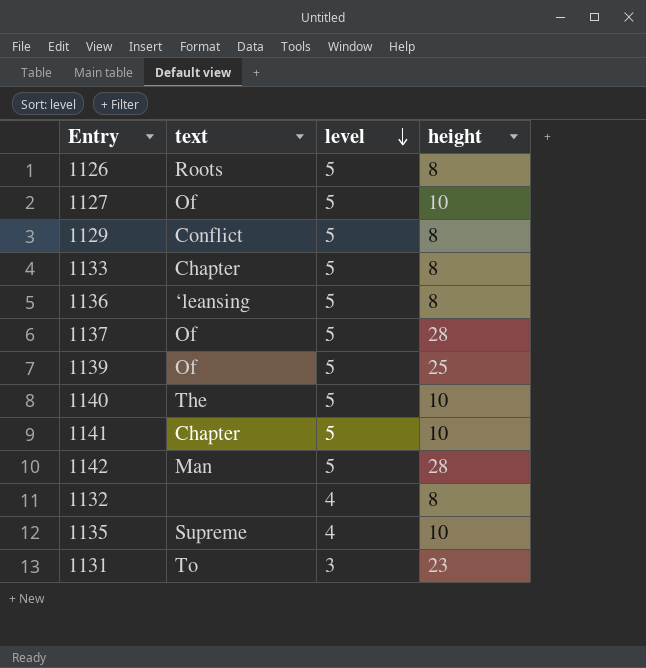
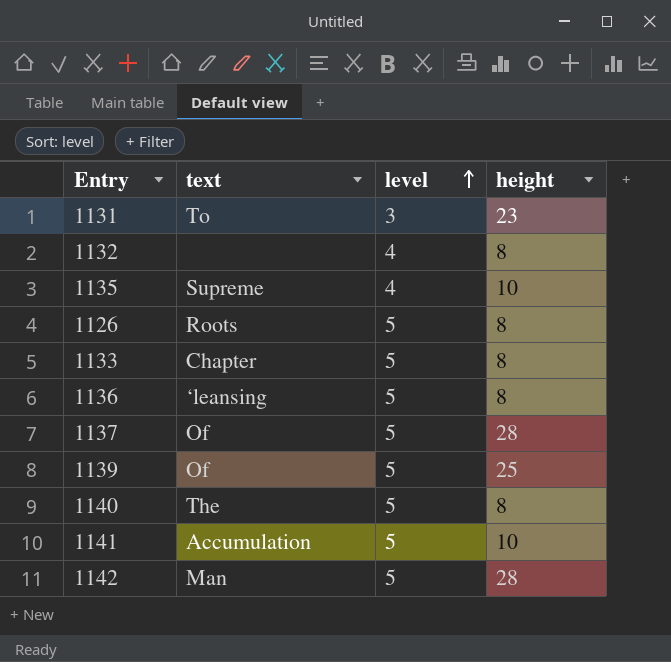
row order: level descending -> level ascending
row 1127: Of | 5 | 10 -> none
row 1129: Conflict | 5 | 8 -> none
1140 | height: 10 -> 8
1141 | text: Chapter -> Accumulation

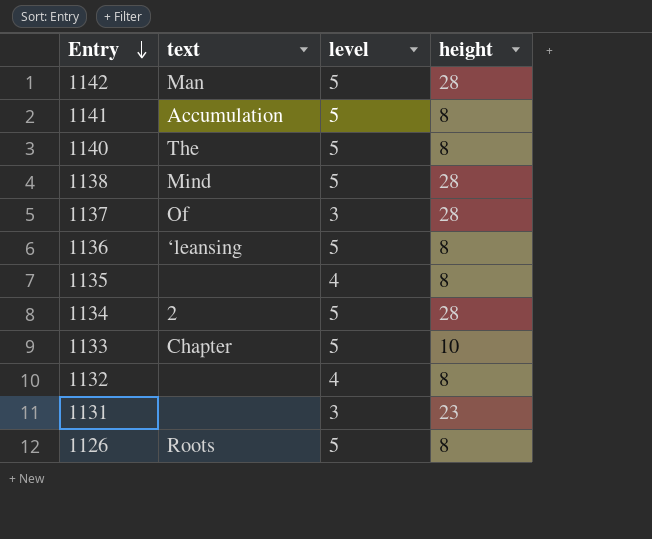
row order: level ascending -> Entry descending
row 1139: Of | 5 | 25 -> none
1141 | height: 10 -> 8
row 1138: none -> Mind | 5 | 28
1137 | level: 5 -> 3
1135 | text: Supreme -> none
1135 | height: 10 -> 8
row 1134: none -> 2 | 5 | 28
1133 | height: 8 -> 10
1131 | text: To -> none

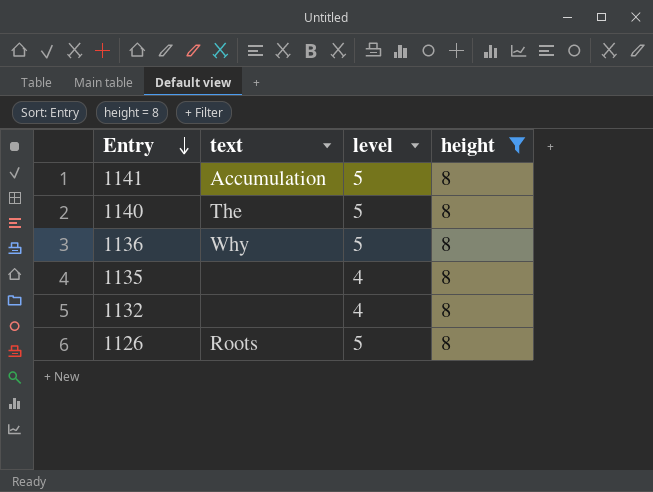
filter: none -> height = 8
1136 | text: ‘leansing -> Why

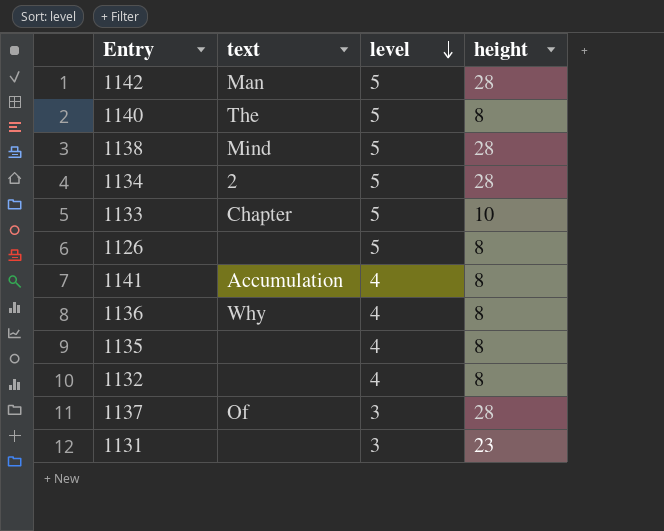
filter: height = 8 -> none
row order: Entry descending -> level descending
1126 | text: Roots -> none
1141 | level: 5 -> 4
1136 | level: 5 -> 4

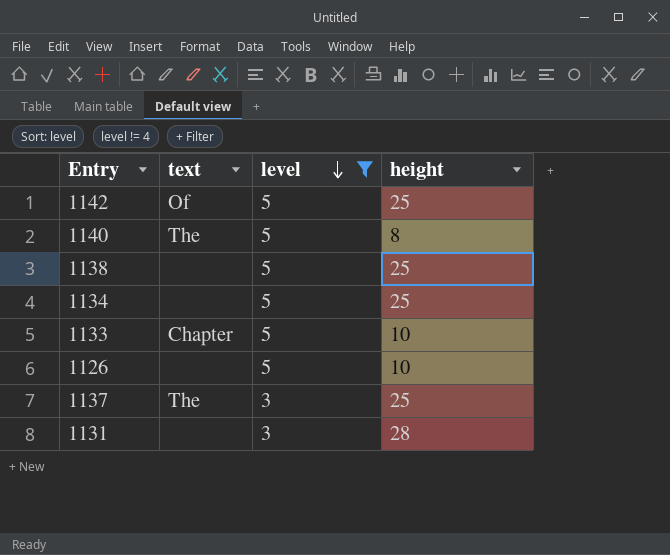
filter: none -> level != 4
1142 | text: Man -> Of
1142 | height: 28 -> 25
1138 | text: Mind -> none
1138 | height: 28 -> 25
1134 | text: 2 -> none
1134 | height: 28 -> 25
1126 | height: 8 -> 10
1137 | text: Of -> The
1137 | height: 28 -> 25
1131 | height: 23 -> 28

